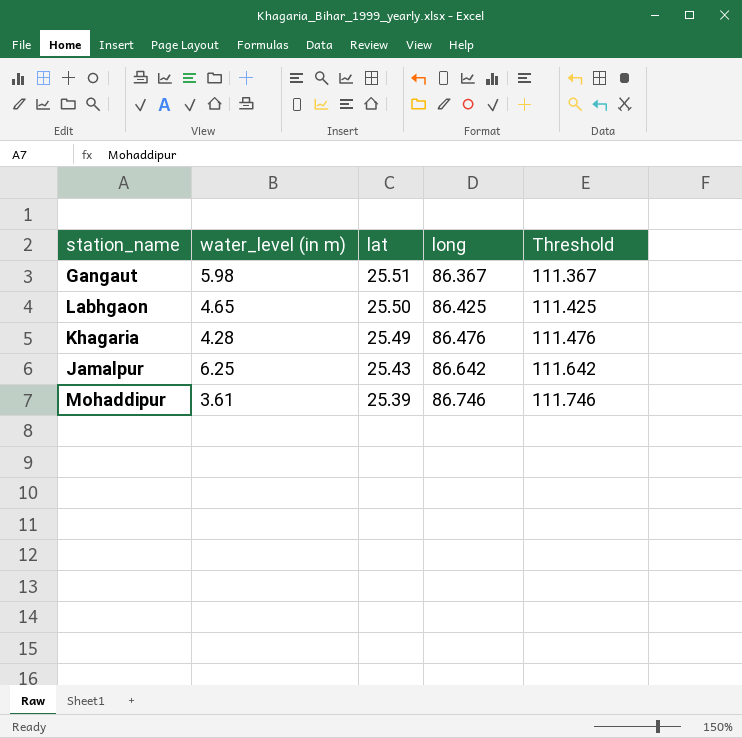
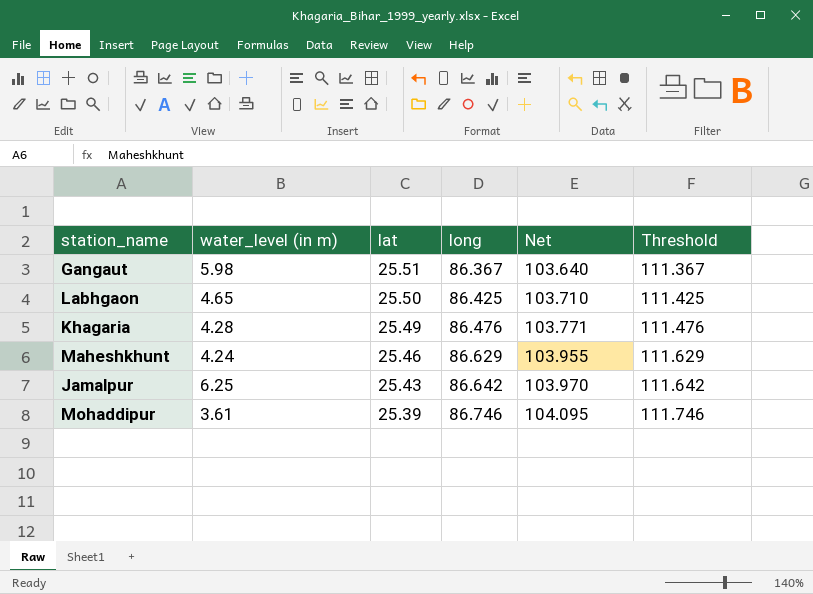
column Net | formula: none -> [long] * 1.2
row Maheshkhunt: none -> 4.24 | 25.46 | 86.629 | 103.955 | 111.629

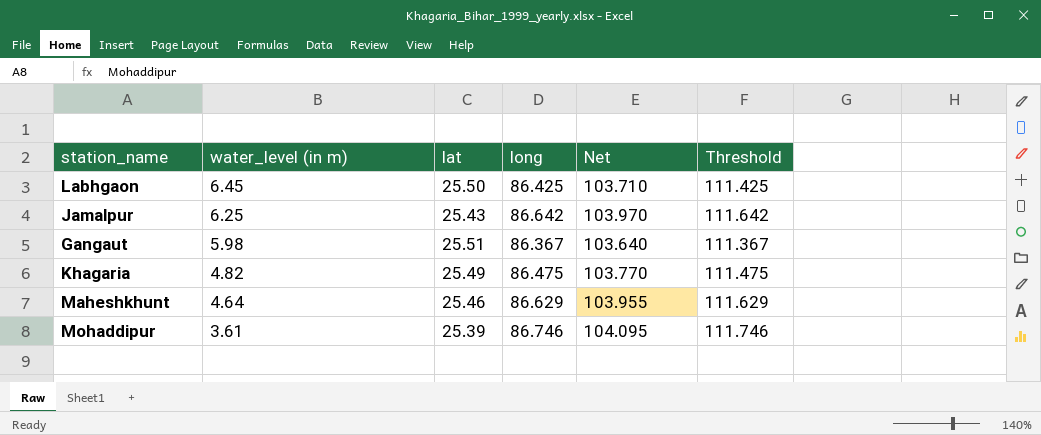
row order: lat descending -> water_level (in m) descending
Labhgaon | water_level (in m): 4.65 -> 6.45
Khagaria | water_level (in m): 4.28 -> 4.82
Khagaria | long: 86.476 -> 86.475
Khagaria | Net: 103.771 -> 103.770
Khagaria | Threshold: 111.476 -> 111.475
Maheshkhunt | water_level (in m): 4.24 -> 4.64

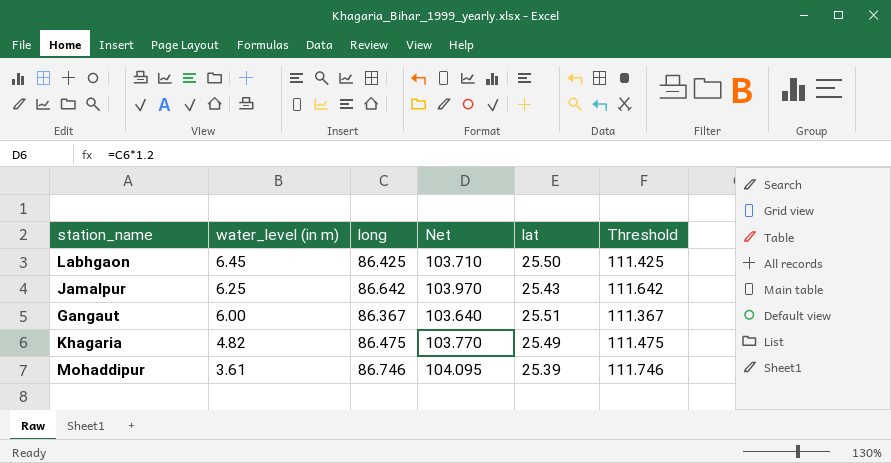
column lat | position: 3 -> 5
row Maheshkhunt: 4.64 | 25.46 | 86.629 | 103.955 | 111.629 -> none
Gangaut | water_level (in m): 5.98 -> 6.00

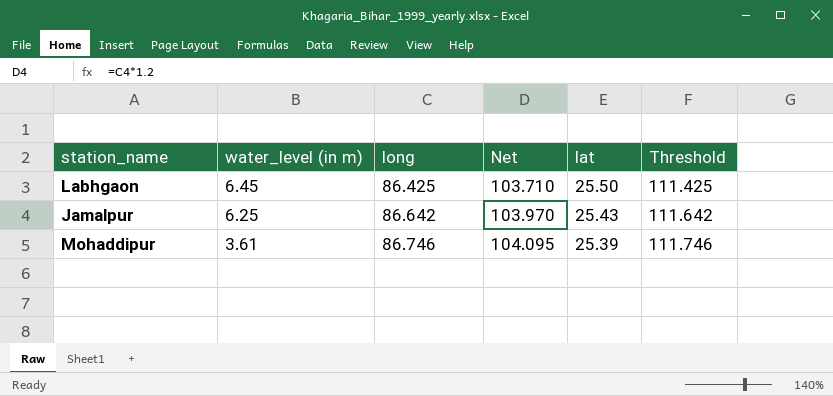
row Gangaut: 6.00 | 86.367 | 103.640 | 25.51 | 111.367 -> none
row Khagaria: 4.82 | 86.475 | 103.770 | 25.49 | 111.475 -> none

